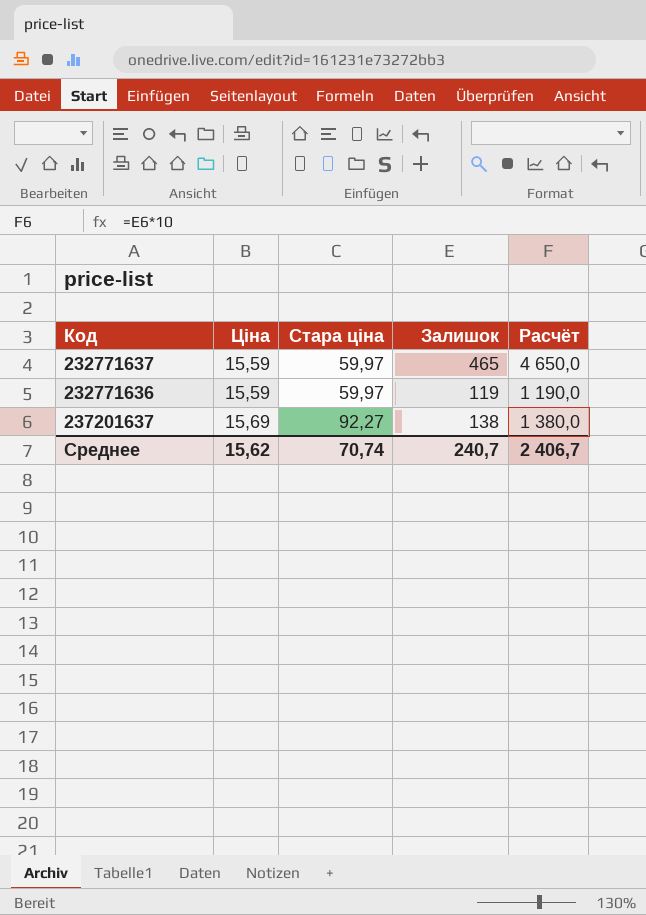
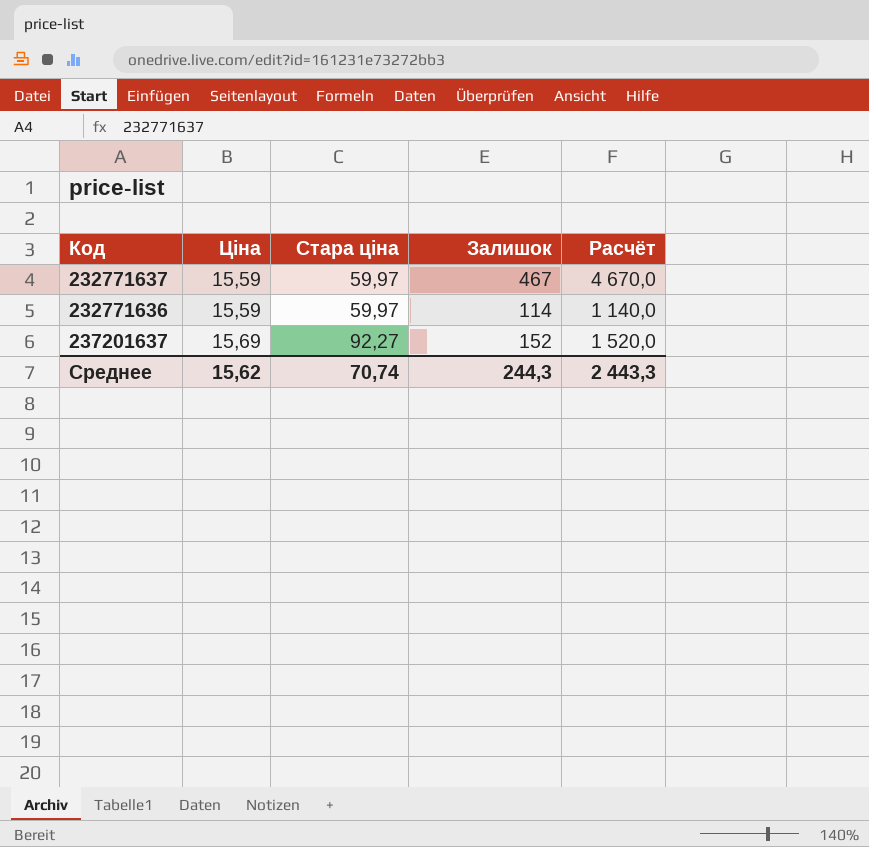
232771637 | Залишок: 465 -> 467
232771637 | Расчёт: 4 650,0 -> 4 670,0
232771636 | Залишок: 119 -> 114
232771636 | Расчёт: 1 190,0 -> 1 140,0
237201637 | Залишок: 138 -> 152
237201637 | Расчёт: 1 380,0 -> 1 520,0
Среднее | Залишок: 240,7 -> 244,3
Среднее | Расчёт: 2 406,7 -> 2 443,3

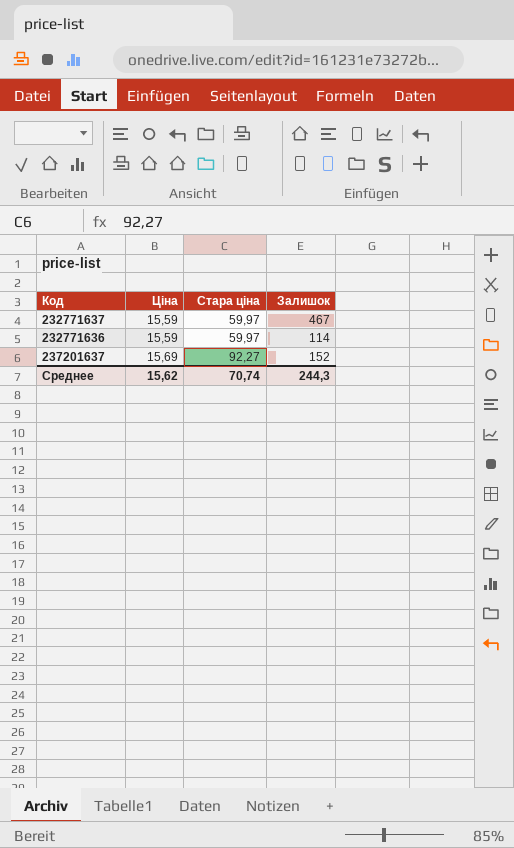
column Расчёт | formula: [Залишок] * 10 -> none

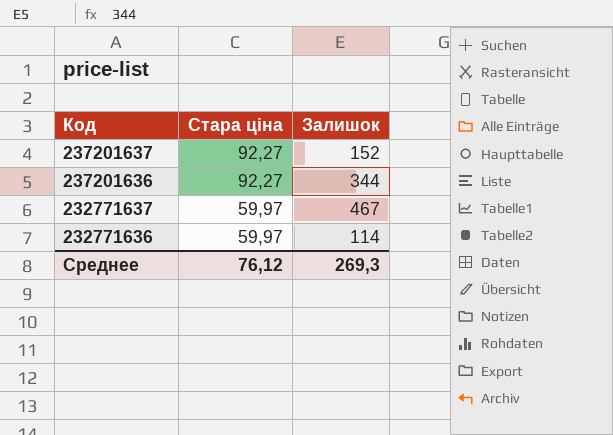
row order: Ціна ascending -> Код descending
column Ціна | position: 2 -> none
row 237201636: none -> 92,27 | 344
Среднее | Стара ціна: 70,74 -> 76,12
Среднее | Залишок: 244,3 -> 269,3

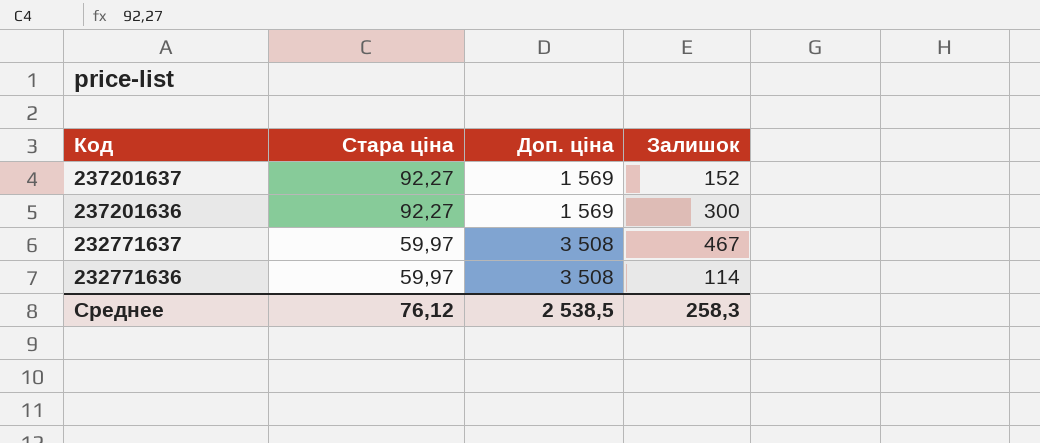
column Доп. ціна | position: none -> 3
237201636 | Залишок: 344 -> 300
Среднее | Залишок: 269,3 -> 258,3

